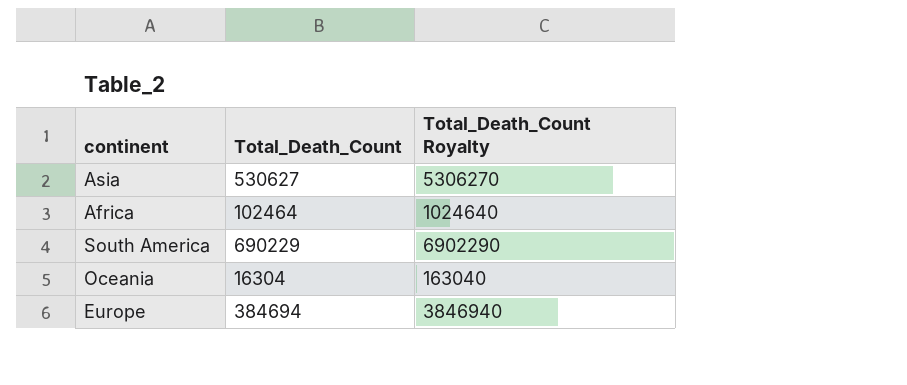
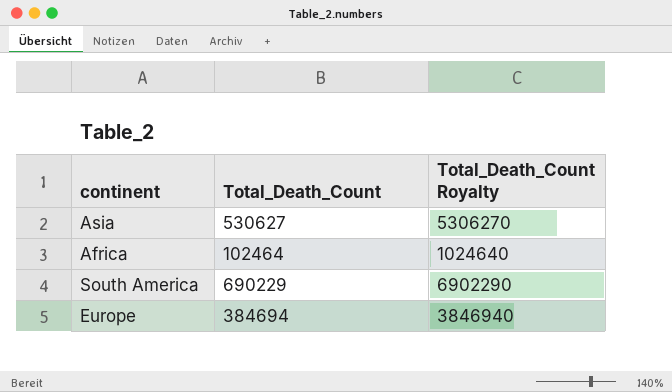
row Oceania: 16304 | 163040 -> none

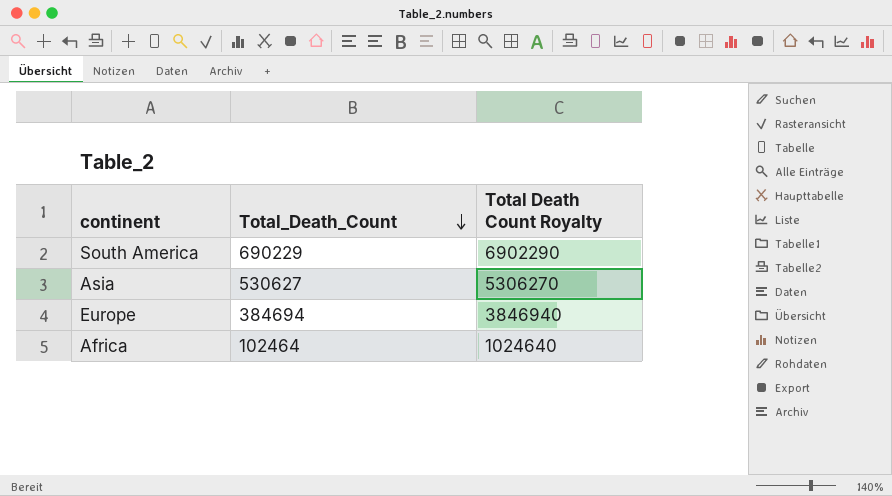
row order: none -> Total_Death_Count descending
column name: Total_Death_Count Royalty -> Total Death Count Royalty

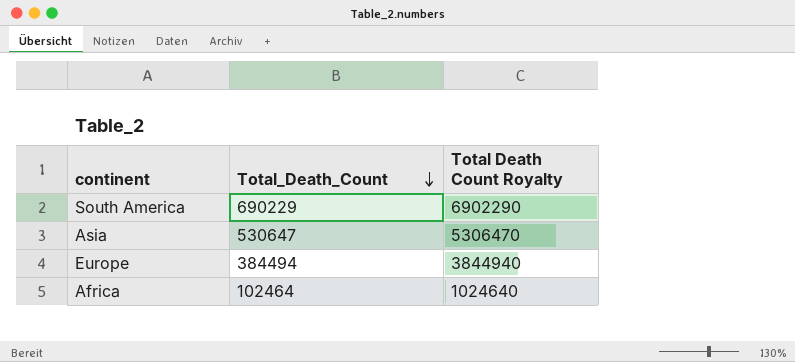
Asia | Total_Death_Count: 530627 -> 530647
Asia | Total Death Count Royalty: 5306270 -> 5306470
Europe | Total_Death_Count: 384694 -> 384494
Europe | Total Death Count Royalty: 3846940 -> 3844940

